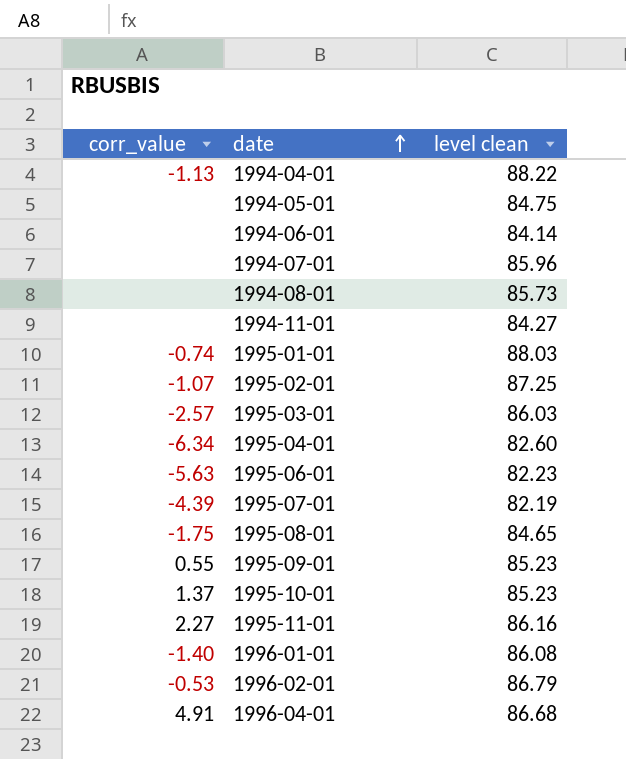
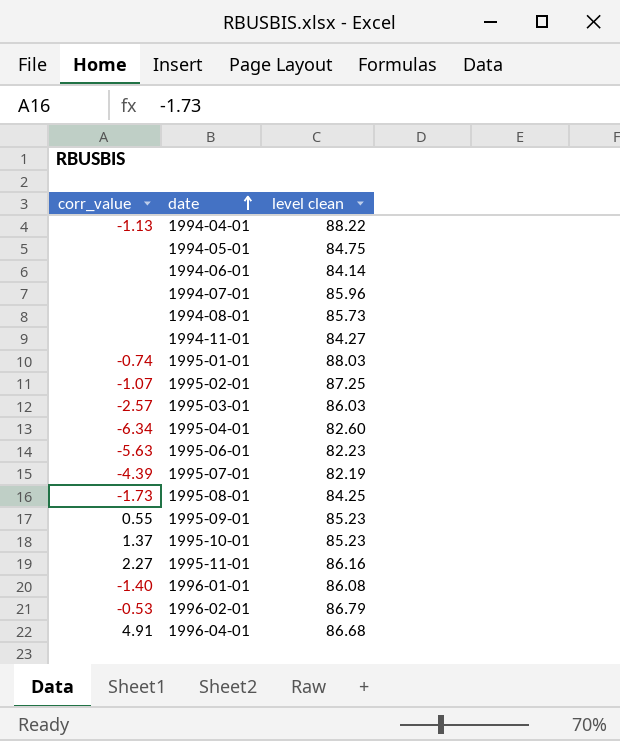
1995-08-01 | corr_value: -1.75 -> -1.73
1995-08-01 | level clean: 84.65 -> 84.25

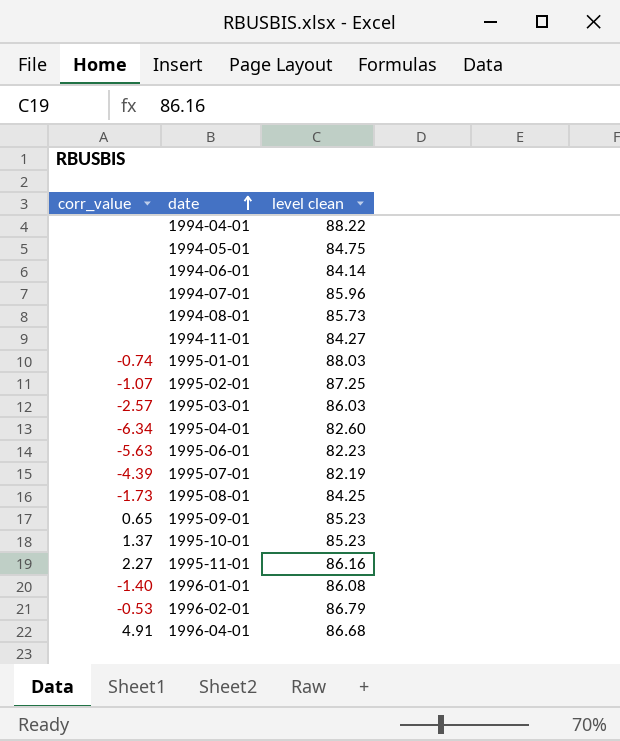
1994-04-01 | corr_value: -1.13 -> none
1995-09-01 | corr_value: 0.55 -> 0.65

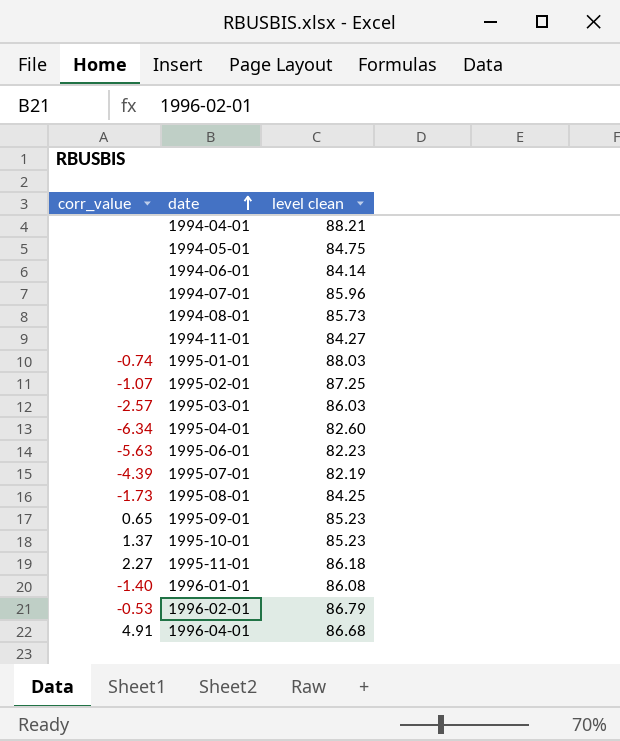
1994-04-01 | level clean: 88.22 -> 88.21
1995-11-01 | level clean: 86.16 -> 86.18

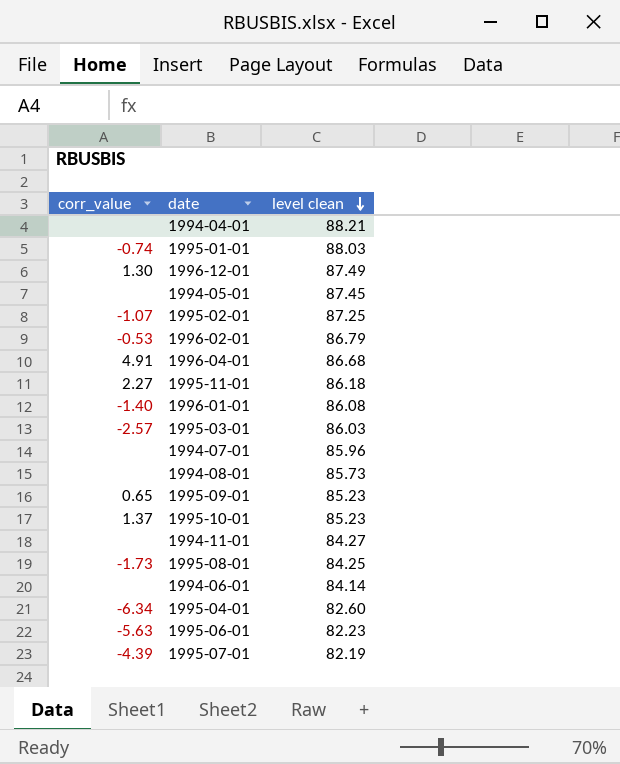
row order: date ascending -> level clean descending
row 1996-12-01: none -> 1.30 | 87.49
1994-05-01 | level clean: 84.75 -> 87.45

